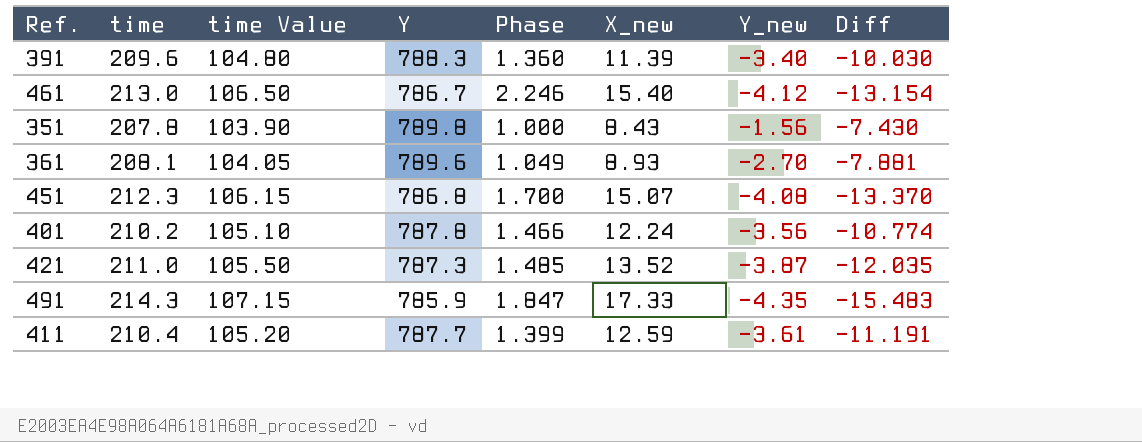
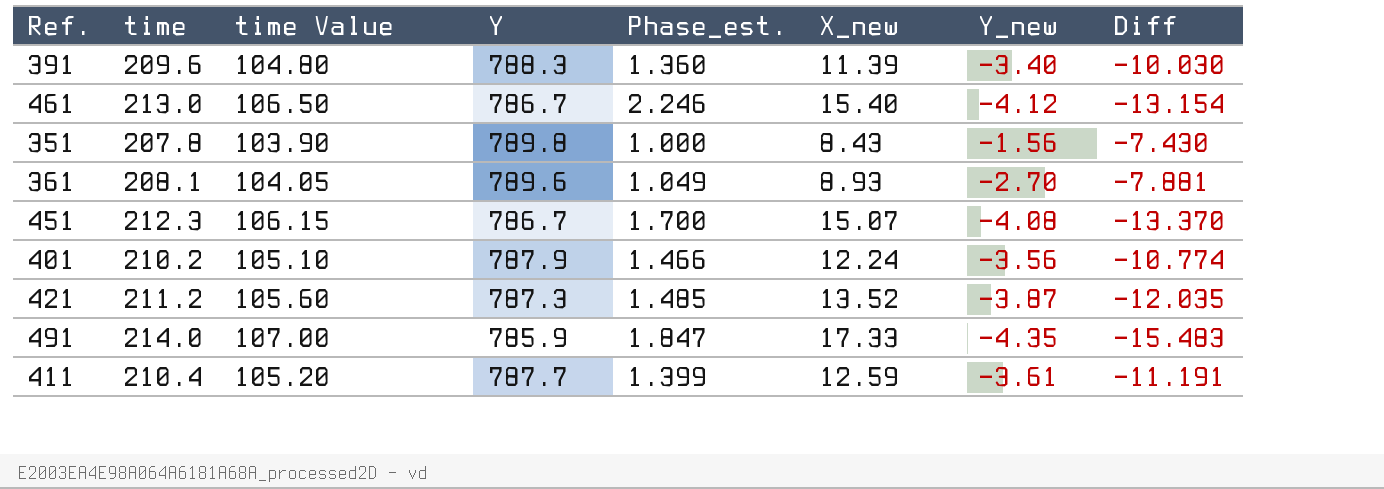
column name: Phase -> Phase_est.
451 | Y: 786.8 -> 786.7
401 | Y: 787.8 -> 787.9
421 | time: 211.0 -> 211.2
421 | time Value: 105.50 -> 105.60
491 | time: 214.3 -> 214.0
491 | time Value: 107.15 -> 107.00

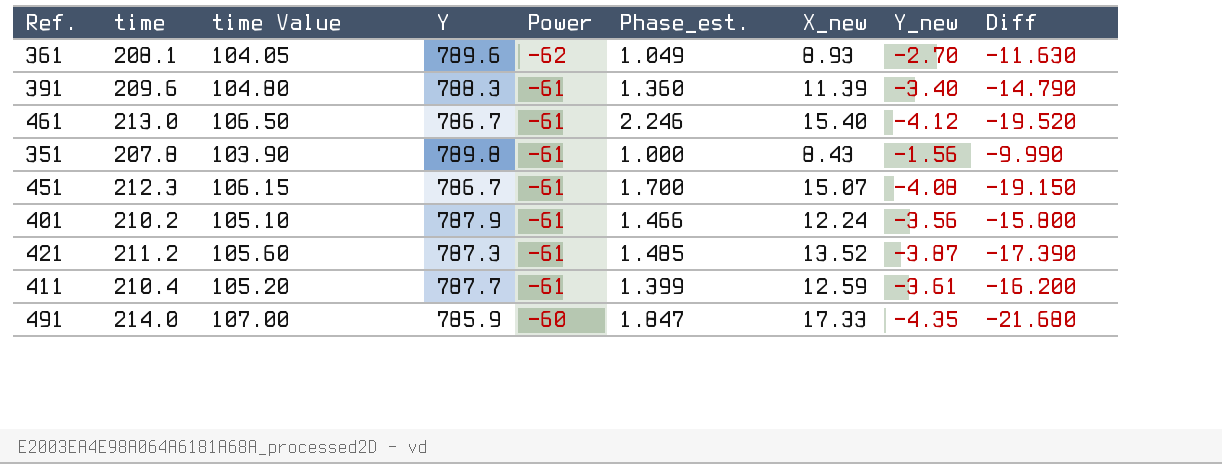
row order: none -> Power ascending
column Power | position: none -> 5
column Diff | formula: [Phase_est.] - [X_new] -> [Y_new] - [X_new]

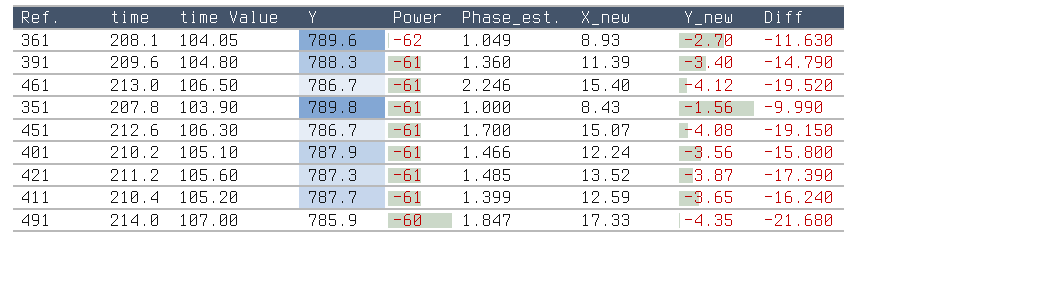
451 | time: 212.3 -> 212.6
451 | time Value: 106.15 -> 106.30
411 | Y_new: -3.61 -> -3.65
411 | Diff: -16.200 -> -16.240

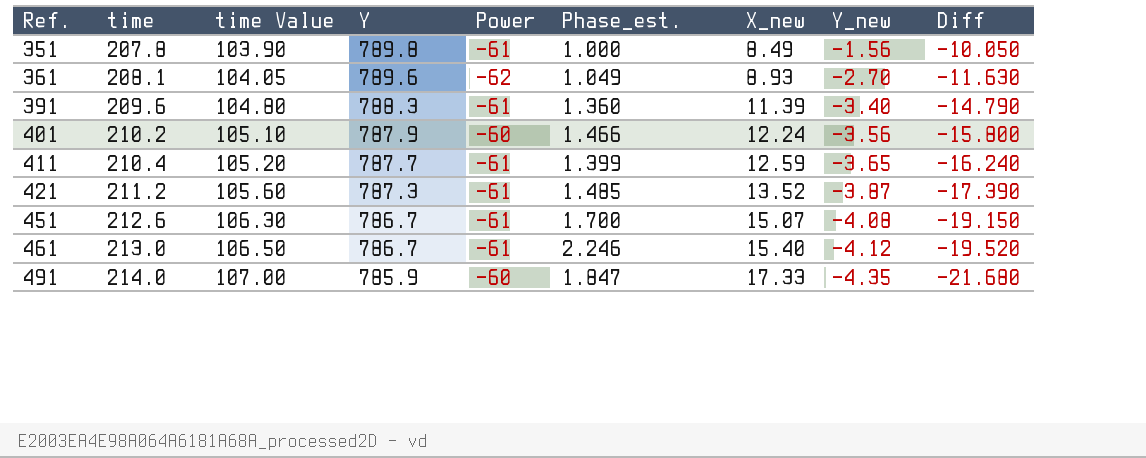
row order: Power ascending -> Ref. ascending
351 | X_new: 8.43 -> 8.49
351 | Diff: -9.990 -> -10.050
401 | Power: -61 -> -60

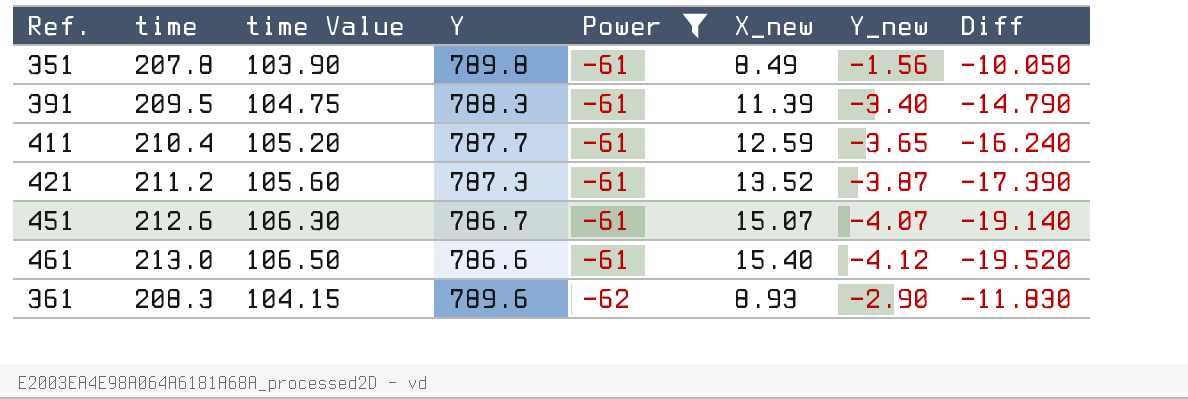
filter: none -> Power != -60
row order: Ref. ascending -> Power descending
column Phase_est. | position: 6 -> none
391 | time: 209.6 -> 209.5
391 | time Value: 104.80 -> 104.75
451 | Y_new: -4.08 -> -4.07
451 | Diff: -19.150 -> -19.140
461 | Y: 786.7 -> 786.6
361 | time: 208.1 -> 208.3
361 | time Value: 104.05 -> 104.15
361 | Y_new: -2.70 -> -2.90
361 | Diff: -11.630 -> -11.830

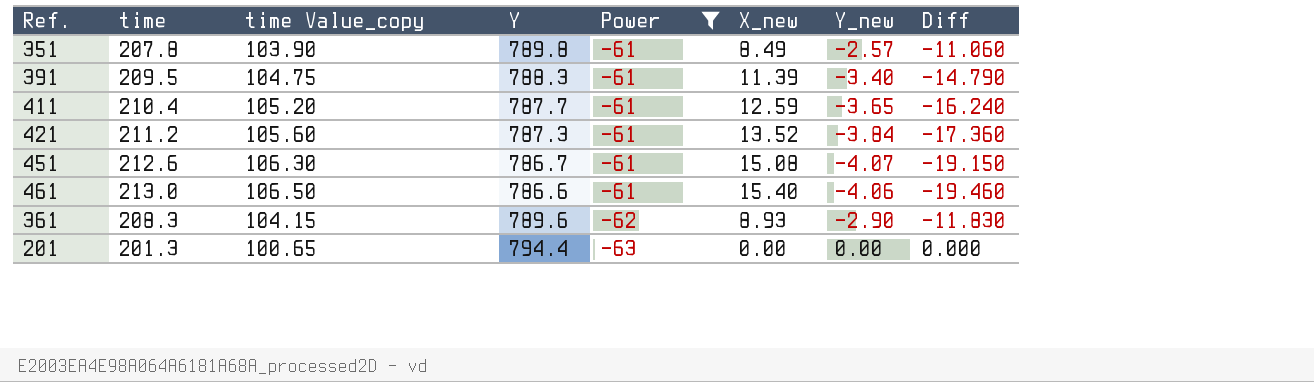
column name: time Value -> time Value_copy
351 | Y_new: -1.56 -> -2.57
351 | Diff: -10.050 -> -11.060
421 | Y_new: -3.87 -> -3.84
421 | Diff: -17.390 -> -17.360
451 | X_new: 15.07 -> 15.08
451 | Diff: -19.140 -> -19.150
461 | Y_new: -4.12 -> -4.06
461 | Diff: -19.520 -> -19.460
row 201: none -> 201.3 | 100.65 | 794.4 | -63 | 0.00 | 0.00 | 0.000

